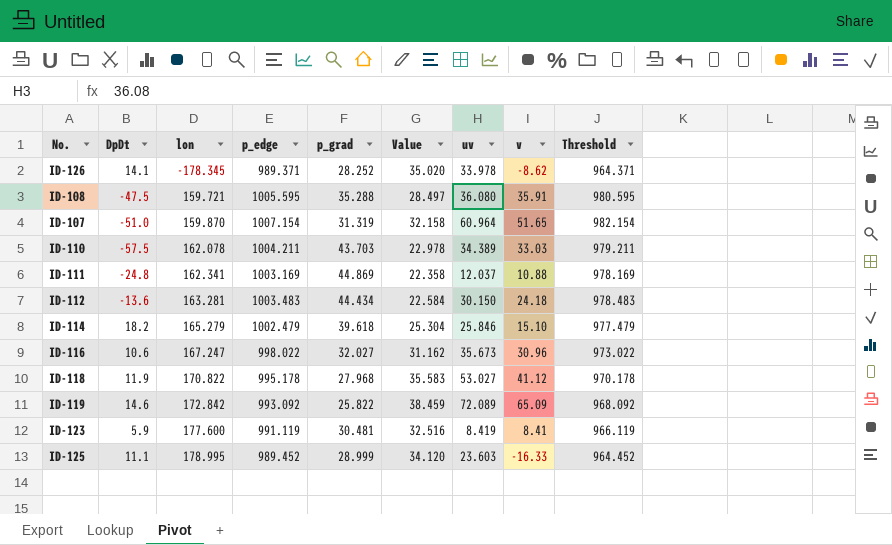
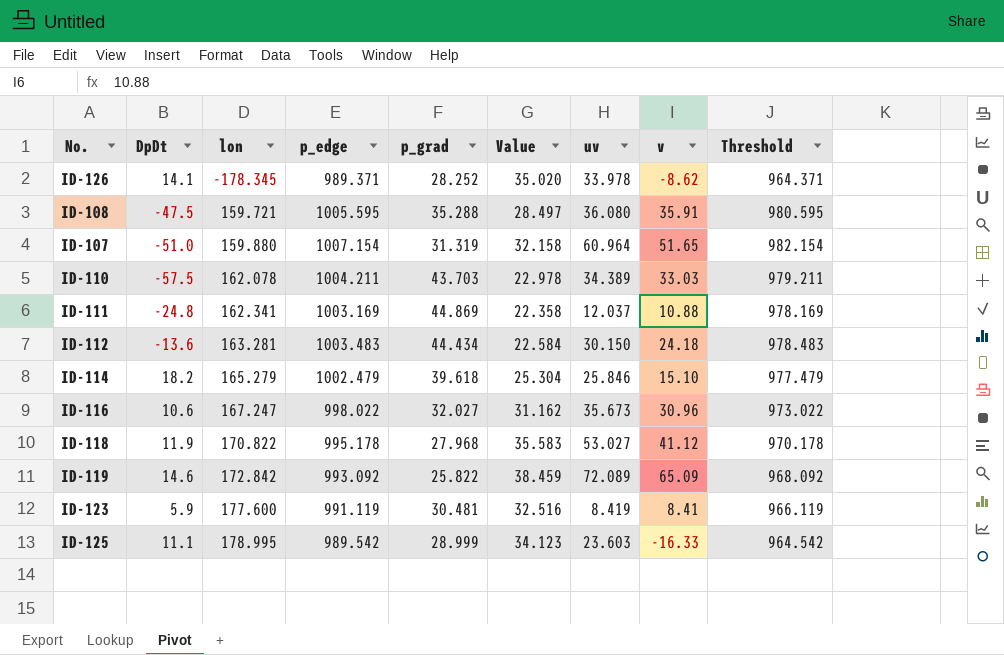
ID-107 | lon: 159.870 -> 159.880
ID-125 | p_edge: 989.452 -> 989.542
ID-125 | Value: 34.120 -> 34.123
ID-125 | Threshold: 964.452 -> 964.542

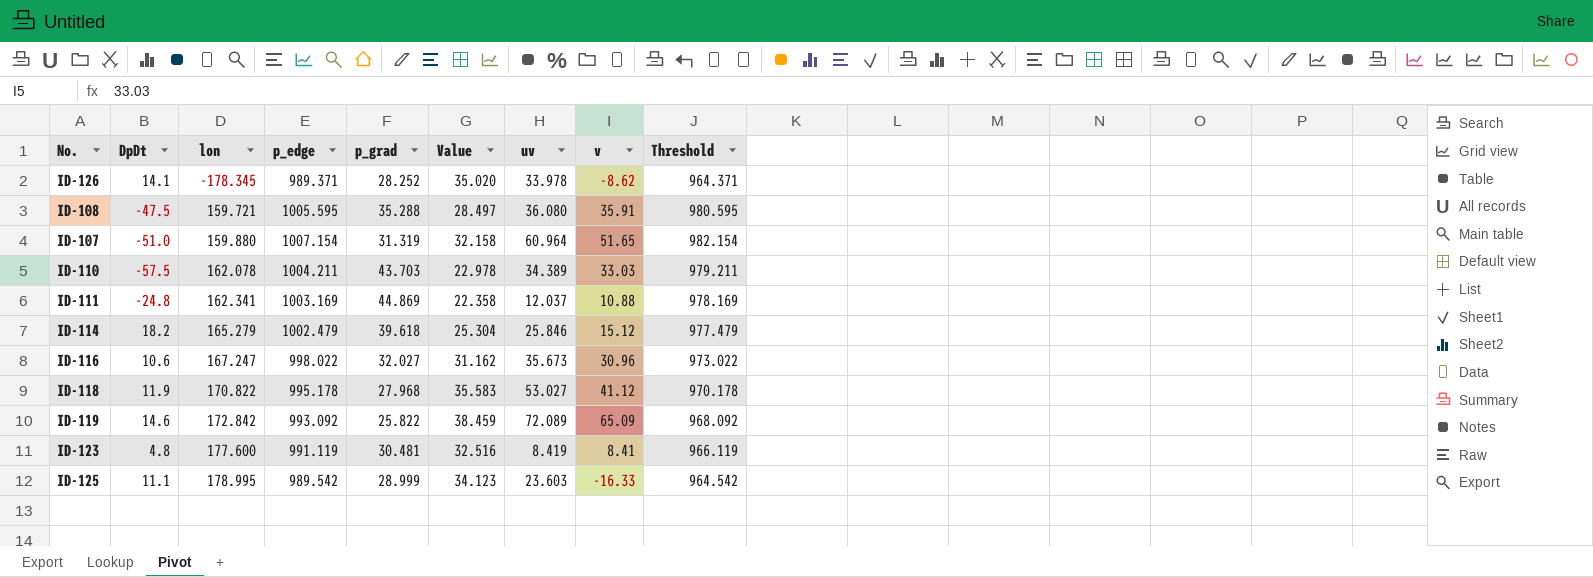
row ID-112: -13.6 | 163.281 | 1003.483 | 44.434 | 22.584 | 30.150 | 24.18 | 978.483 -> none
ID-114 | v: 15.10 -> 15.12
ID-123 | DpDt: 5.9 -> 4.8

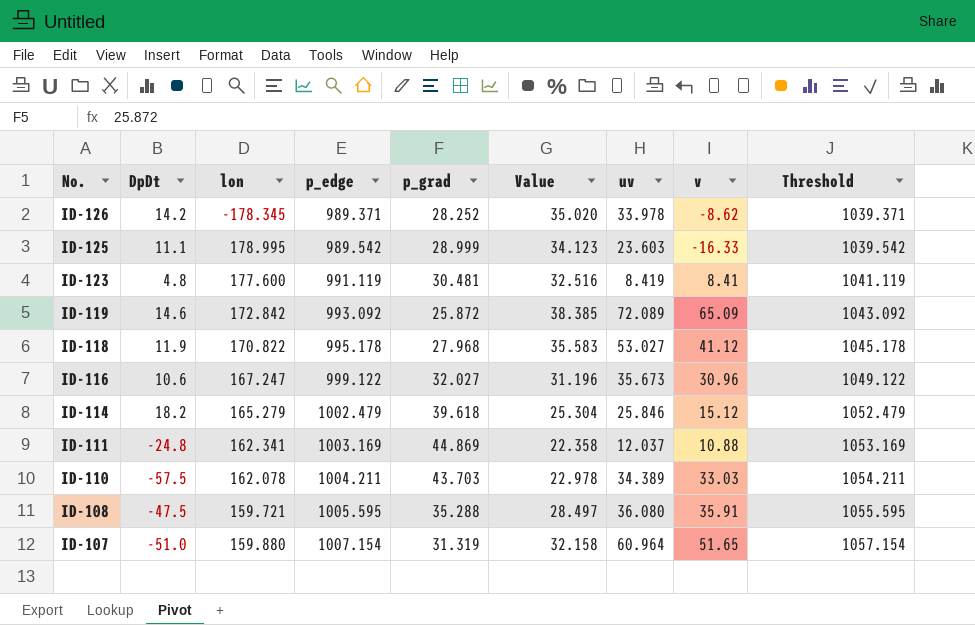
row order: lon ascending -> No. descending
column Threshold | formula: [p_edge] - 25 -> [p_edge] + 50
ID-126 | DpDt: 14.1 -> 14.2
ID-119 | p_grad: 25.822 -> 25.872
ID-119 | Value: 38.459 -> 38.385
ID-116 | p_edge: 998.022 -> 999.122
ID-116 | Value: 31.162 -> 31.196

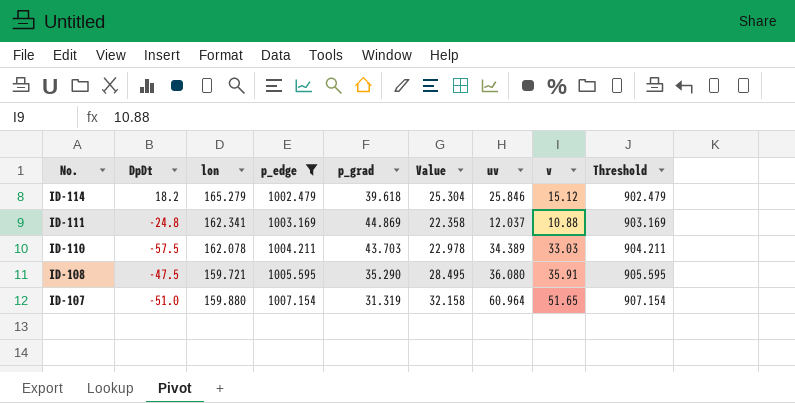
filter: none -> p_edge >= 1002.479
column Threshold | formula: [p_edge] + 50 -> [p_edge] - 100
ID-108 | p_grad: 35.288 -> 35.290
ID-108 | Value: 28.497 -> 28.495

